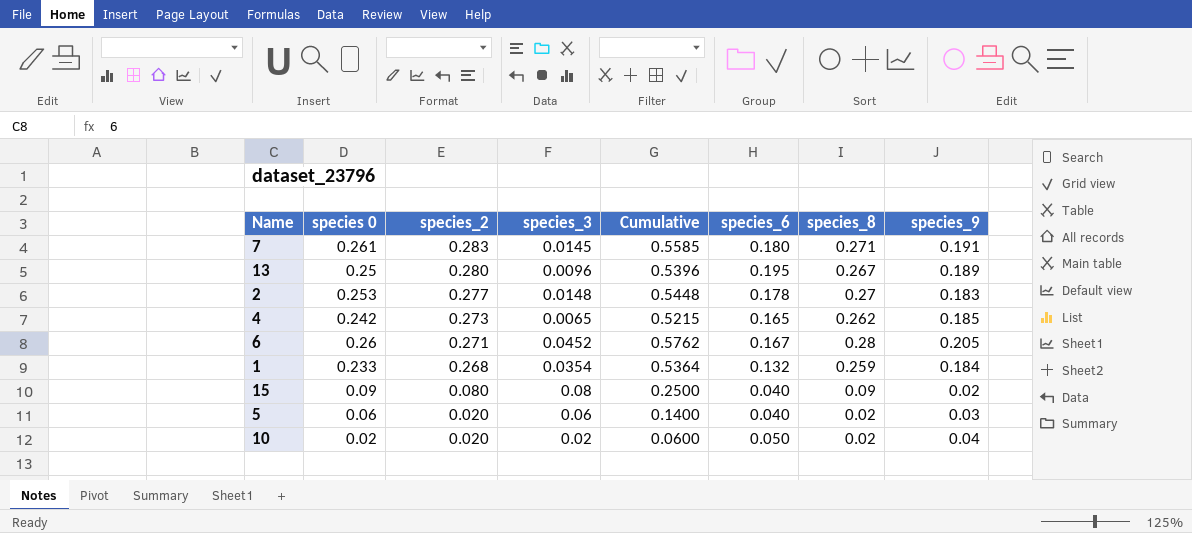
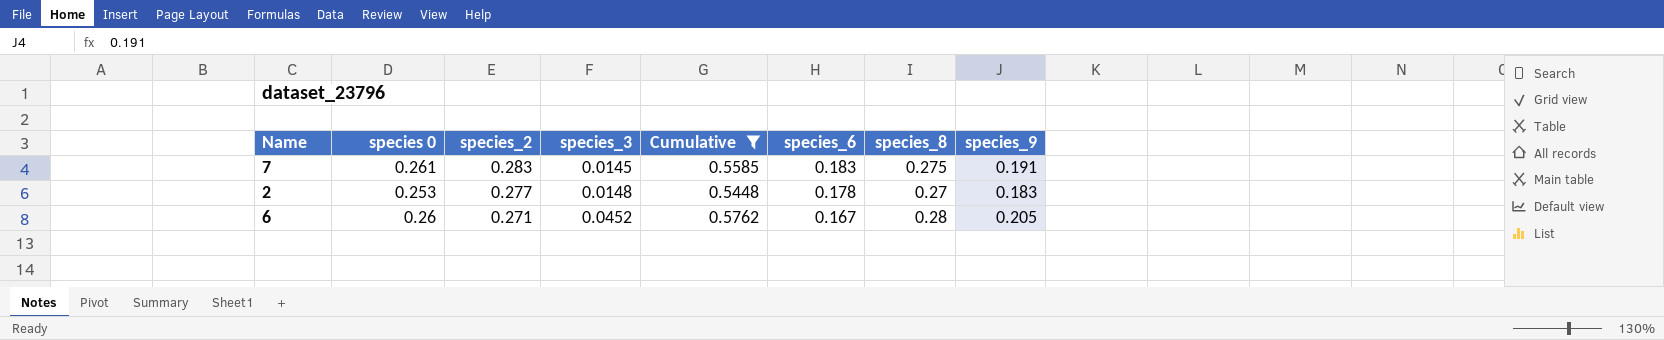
filter: none -> Cumulative >= 0.5448
7 | species_6: 0.180 -> 0.183
7 | species_8: 0.271 -> 0.275

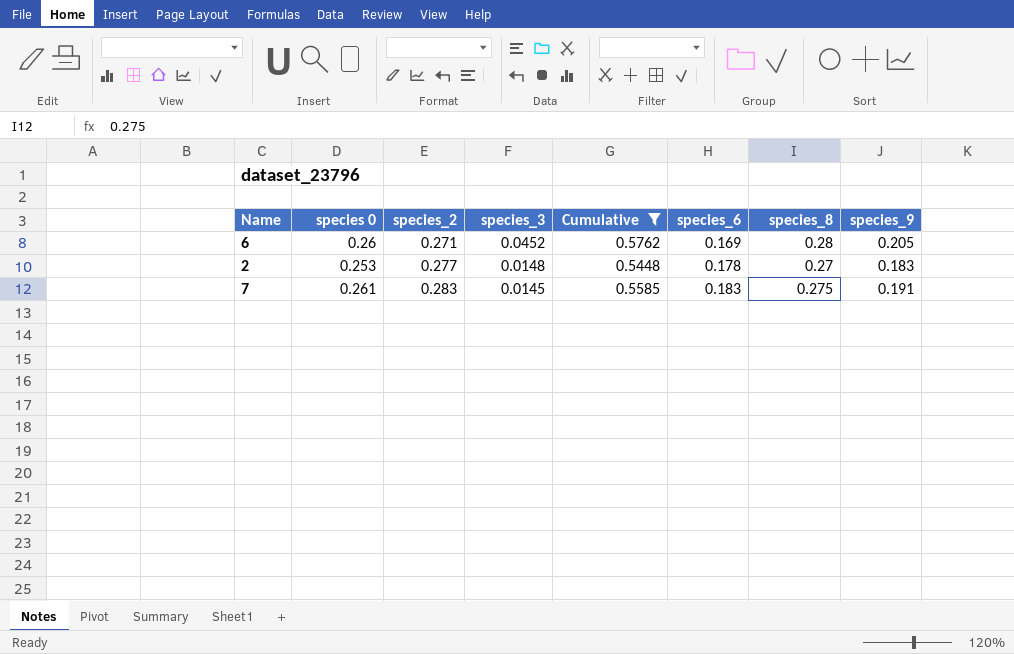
row order: species_2 descending -> species_2 ascending
6 | species_6: 0.167 -> 0.169

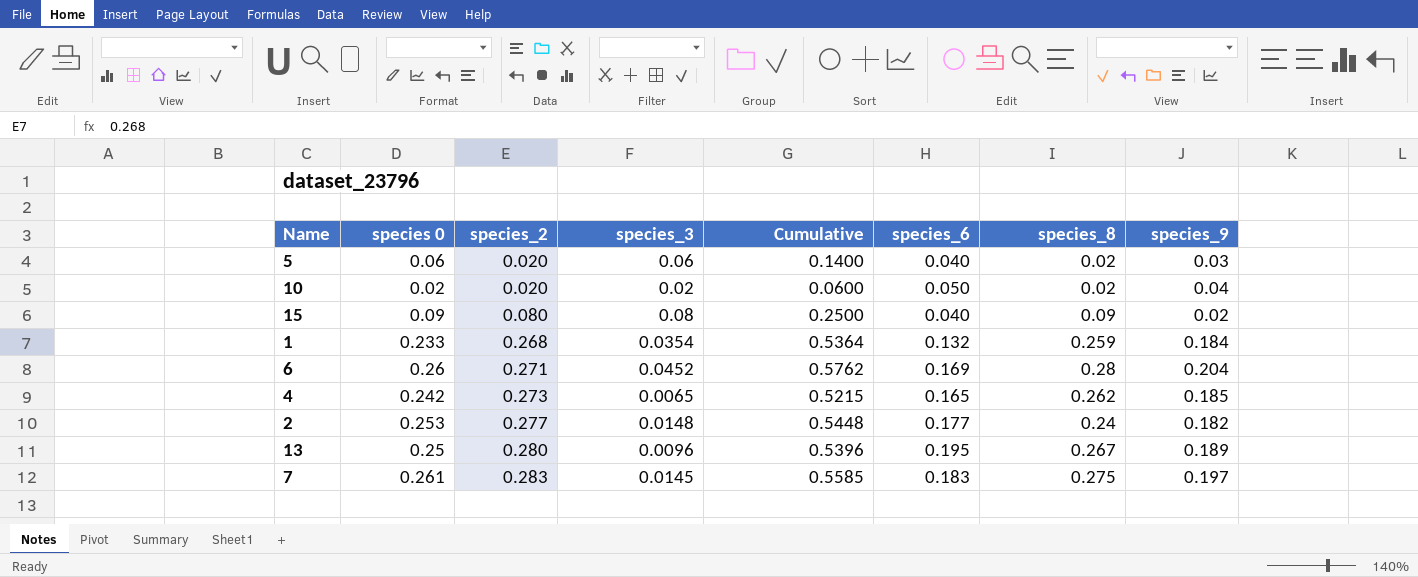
filter: Cumulative >= 0.5448 -> none
6 | species_9: 0.205 -> 0.204
2 | species_6: 0.178 -> 0.177
2 | species_8: 0.27 -> 0.24
2 | species_9: 0.183 -> 0.182
7 | species_9: 0.191 -> 0.197

